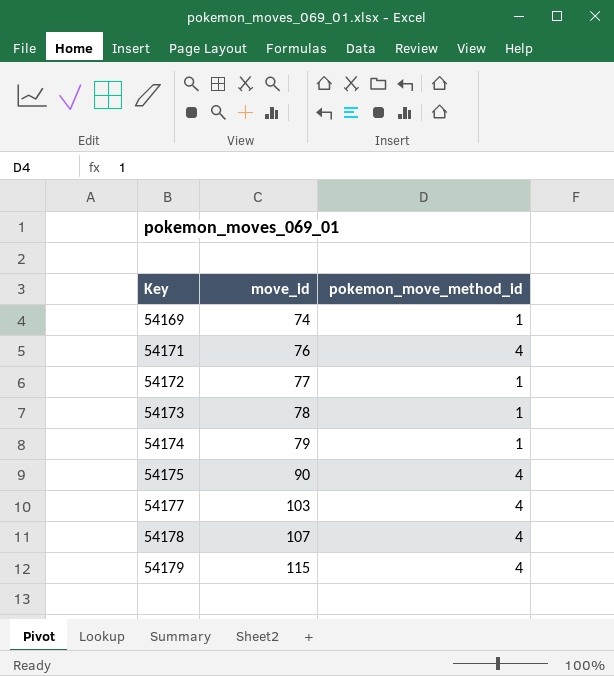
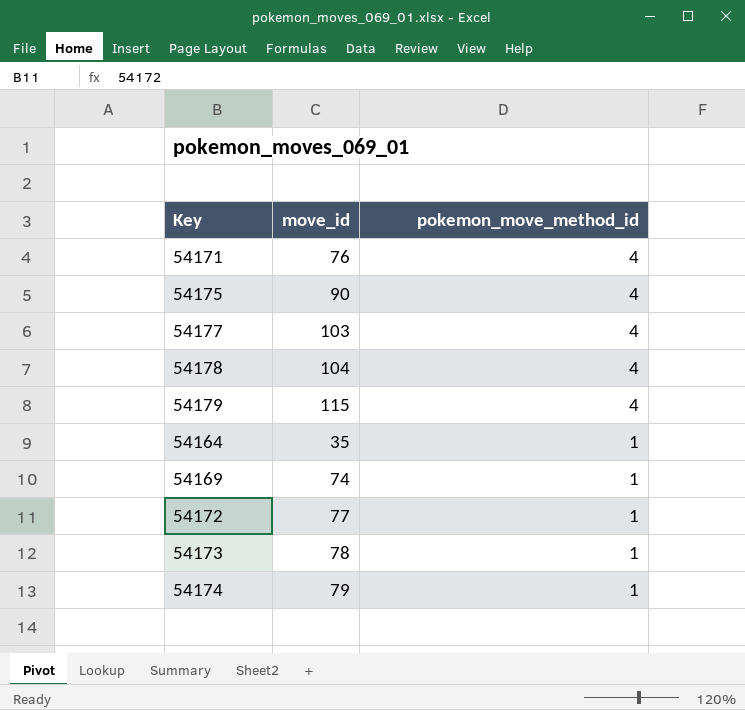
row order: Key ascending -> pokemon_move_method_id descending
54178 | move_id: 107 -> 104
row 54164: none -> 35 | 1

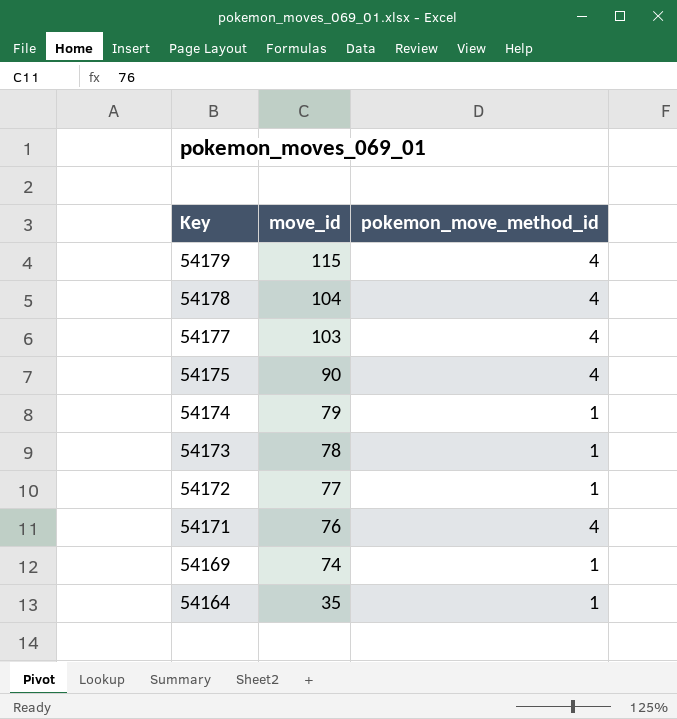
row order: pokemon_move_method_id descending -> Key descending

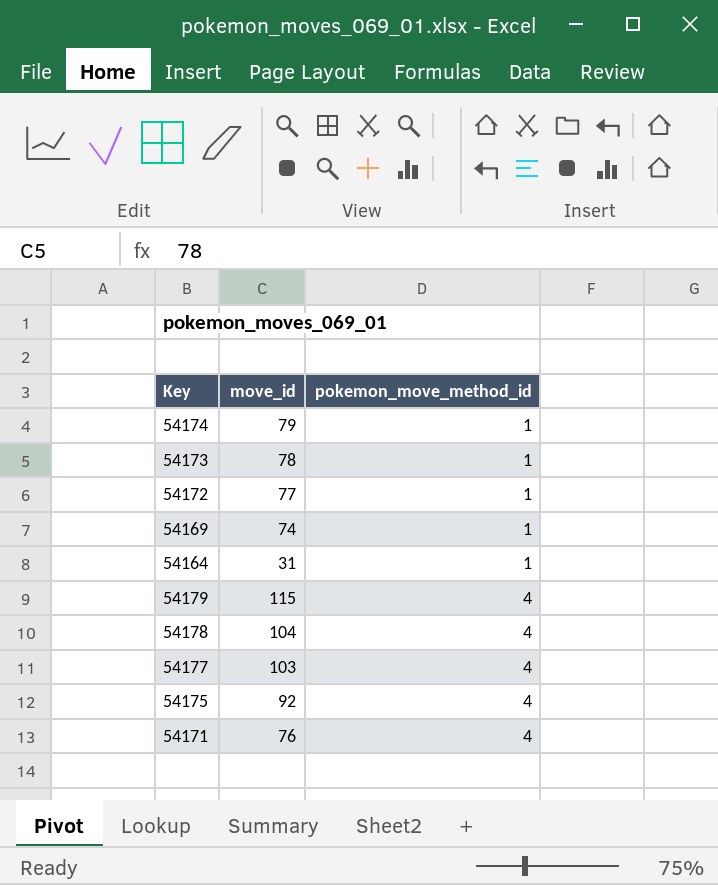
row order: Key descending -> pokemon_move_method_id ascending
54164 | move_id: 35 -> 31
54175 | move_id: 90 -> 92

